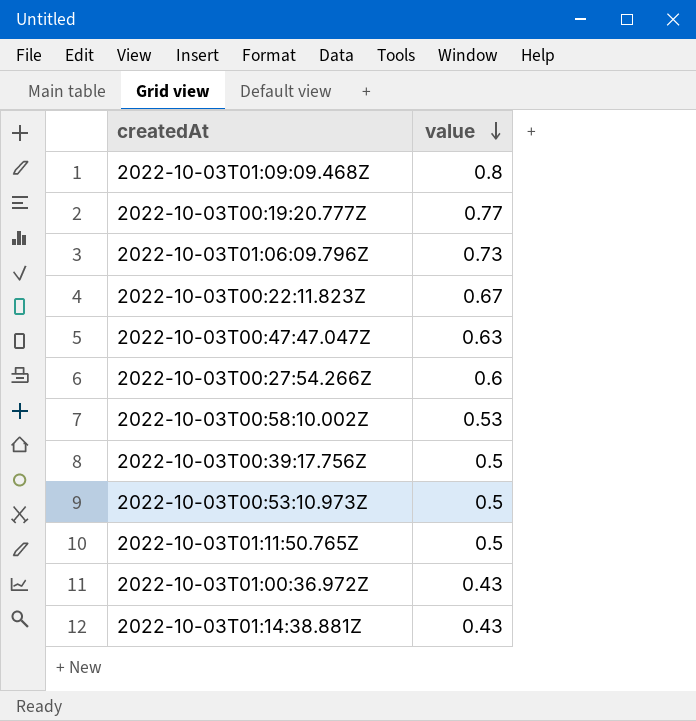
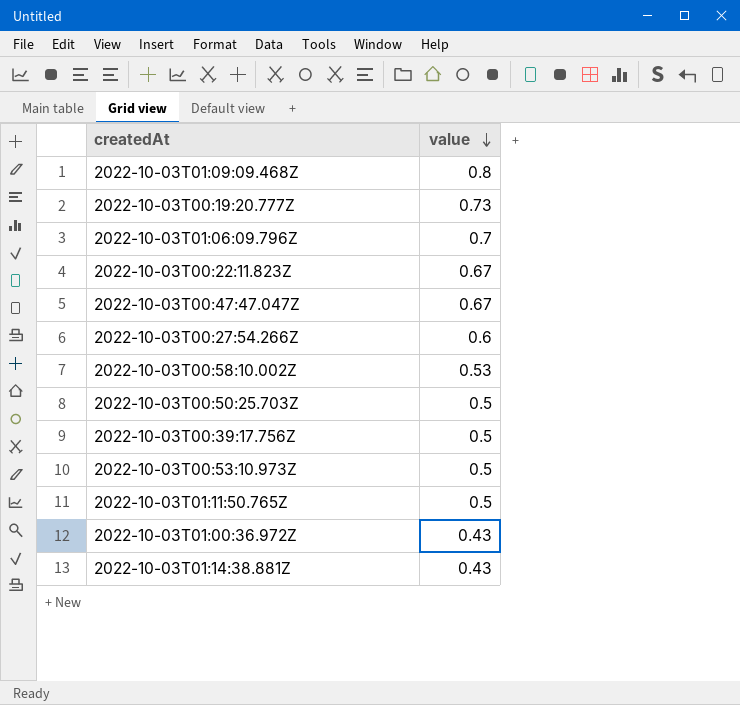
2022-10-03T00:19:20.777Z | value: 0.77 -> 0.73
2022-10-03T01:06:09.796Z | value: 0.73 -> 0.7
2022-10-03T00:47:47.047Z | value: 0.63 -> 0.67
row 2022-10-03T00:50:25.703Z: none -> 0.5

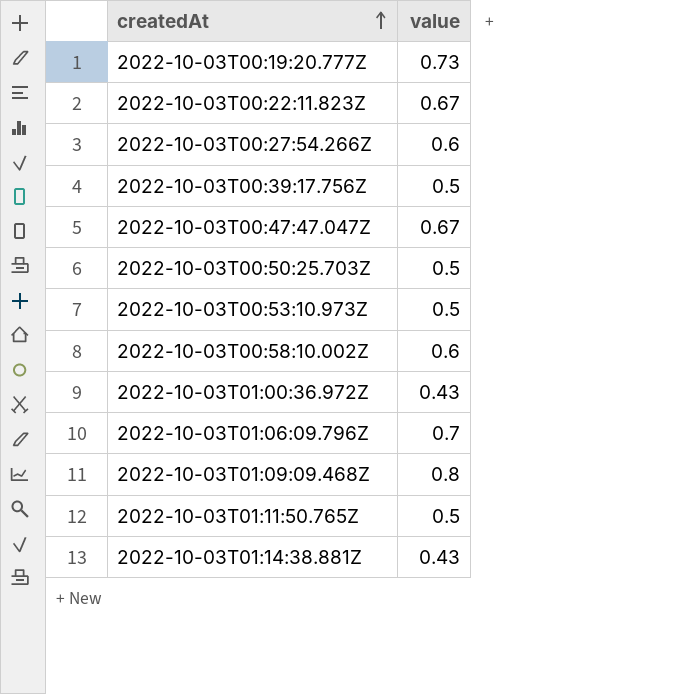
row order: value descending -> createdAt ascending
2022-10-03T00:58:10.002Z | value: 0.53 -> 0.6

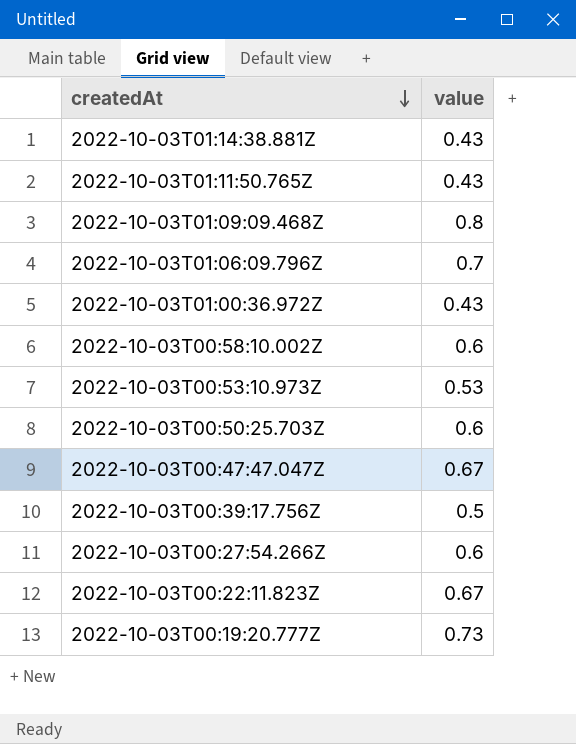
row order: createdAt ascending -> createdAt descending
2022-10-03T01:11:50.765Z | value: 0.5 -> 0.43
2022-10-03T00:53:10.973Z | value: 0.5 -> 0.53
2022-10-03T00:50:25.703Z | value: 0.5 -> 0.6

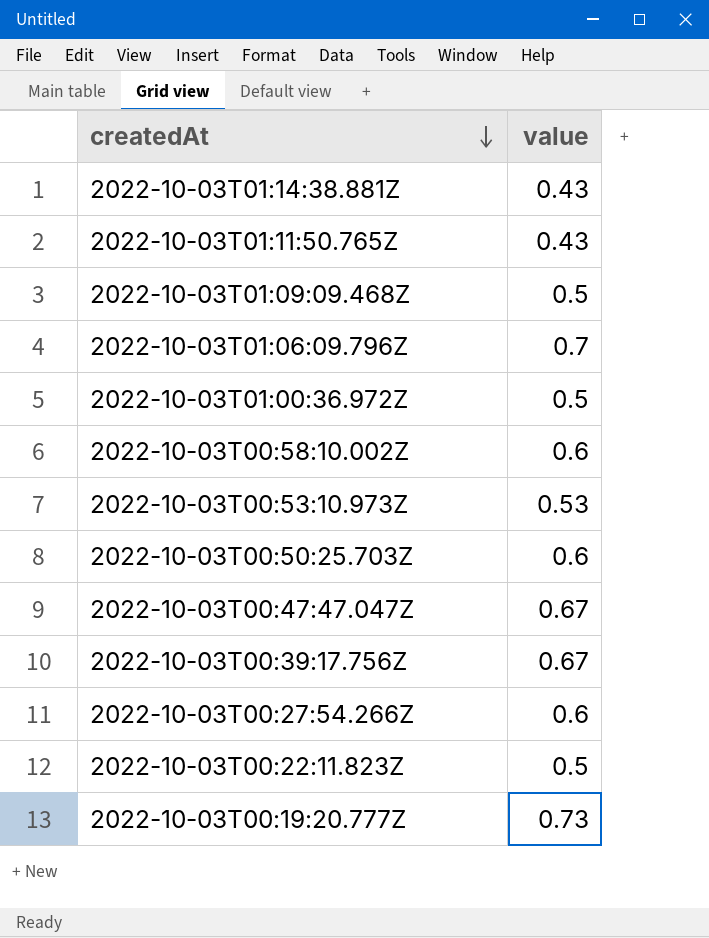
2022-10-03T01:09:09.468Z | value: 0.8 -> 0.5
2022-10-03T01:00:36.972Z | value: 0.43 -> 0.5
2022-10-03T00:39:17.756Z | value: 0.5 -> 0.67
2022-10-03T00:22:11.823Z | value: 0.67 -> 0.5

